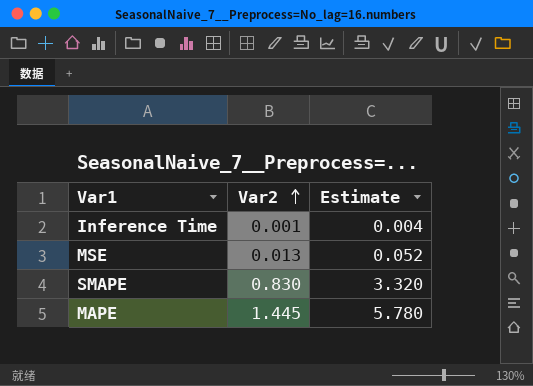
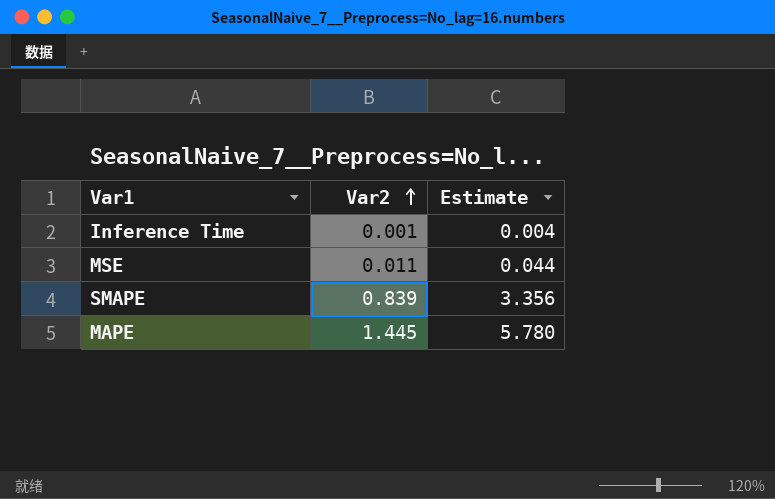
MSE | Var2: 0.013 -> 0.011
MSE | Estimate: 0.052 -> 0.044
SMAPE | Var2: 0.830 -> 0.839
SMAPE | Estimate: 3.320 -> 3.356

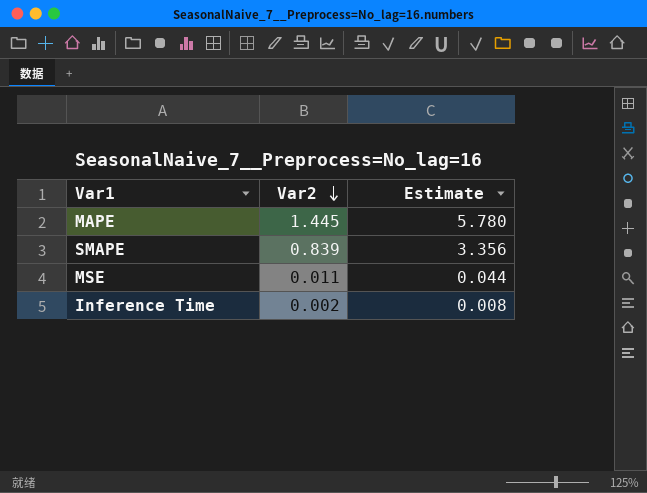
row order: Var2 ascending -> Var2 descending
Inference Time | Var2: 0.001 -> 0.002
Inference Time | Estimate: 0.004 -> 0.008

